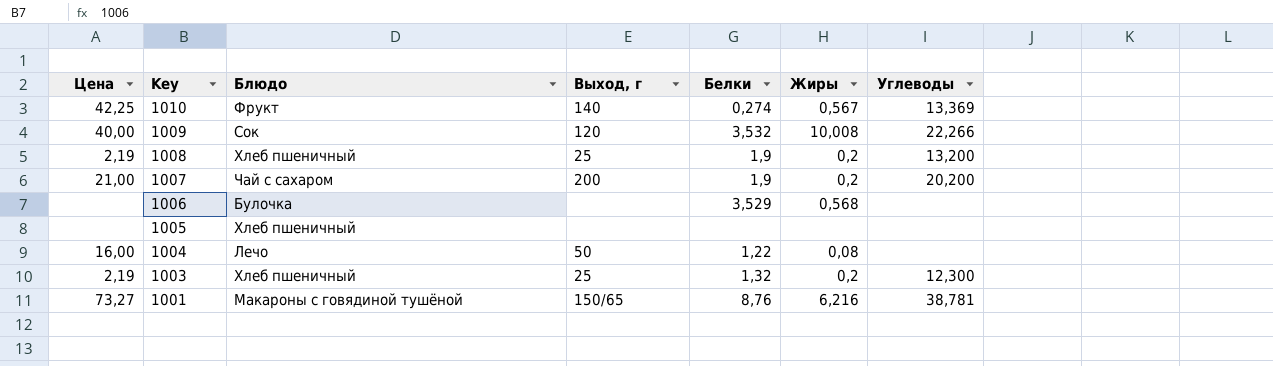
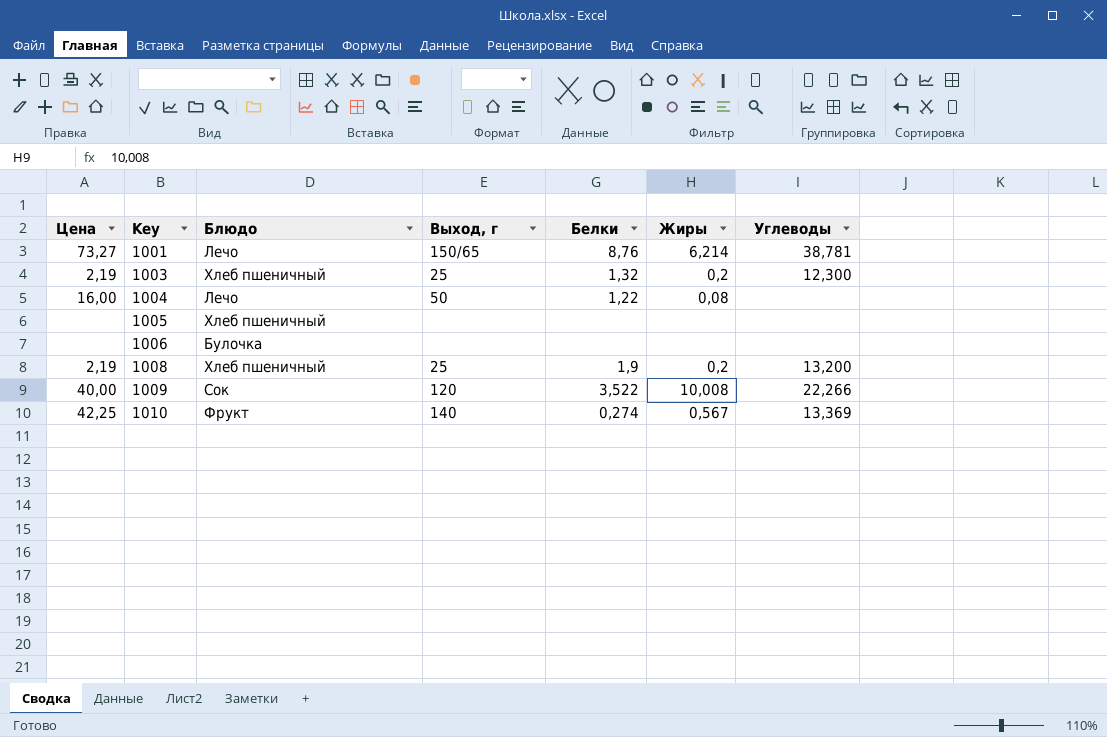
row order: Key descending -> Key ascending
row 1007: 21,00 | Чай с сахаром | 200 | 1,9 | 0,2 | 20,200 -> none
1001 | Блюдо: Макароны с говядиной тушёной -> Лечо
1001 | Жиры: 6,216 -> 6,214
1006 | Белки: 3,529 -> none
1006 | Жиры: 0,568 -> none
1009 | Белки: 3,532 -> 3,522

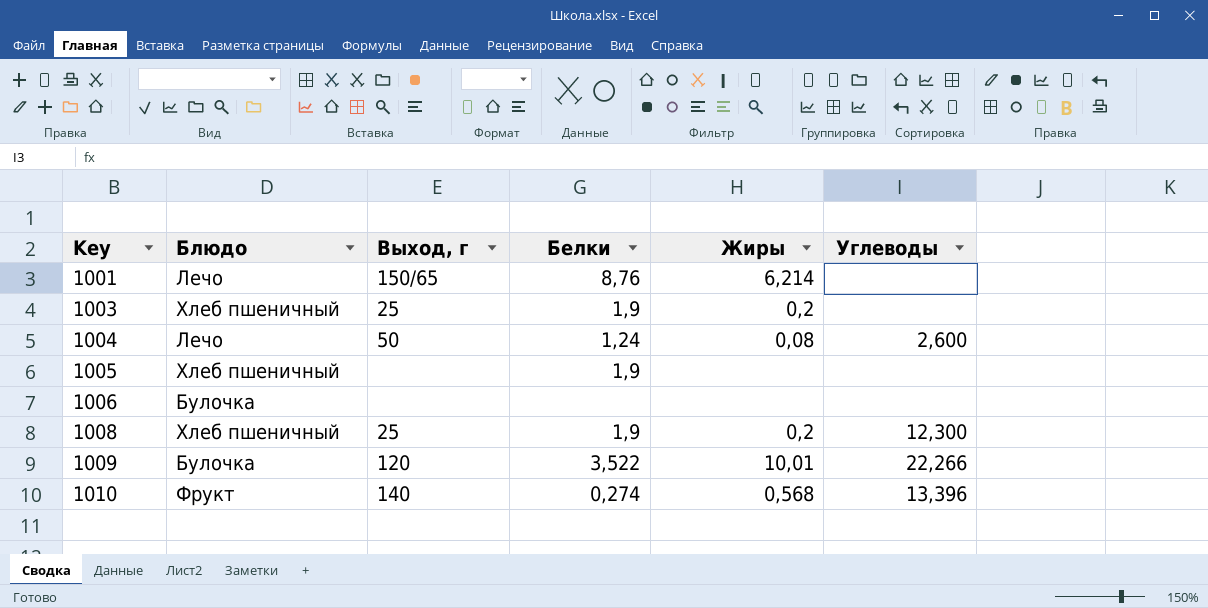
column Цена | position: 1 -> none
1001 | Углеводы: 38,781 -> none
1003 | Белки: 1,32 -> 1,9
1003 | Углеводы: 12,300 -> none
1004 | Белки: 1,22 -> 1,24
1004 | Углеводы: none -> 2,600
1005 | Белки: none -> 1,9
1008 | Углеводы: 13,200 -> 12,300
1009 | Блюдо: Сок -> Булочка
1009 | Жиры: 10,008 -> 10,01
1010 | Жиры: 0,567 -> 0,568
1010 | Углеводы: 13,369 -> 13,396

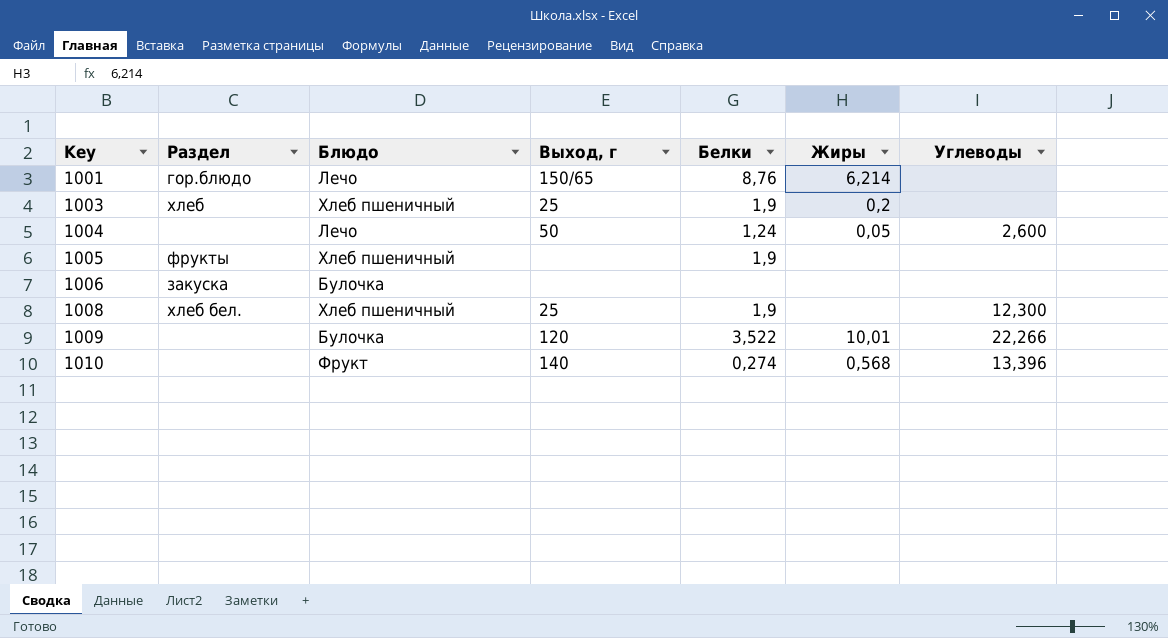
column Раздел | position: none -> 2
1004 | Жиры: 0,08 -> 0,05
1008 | Жиры: 0,2 -> none

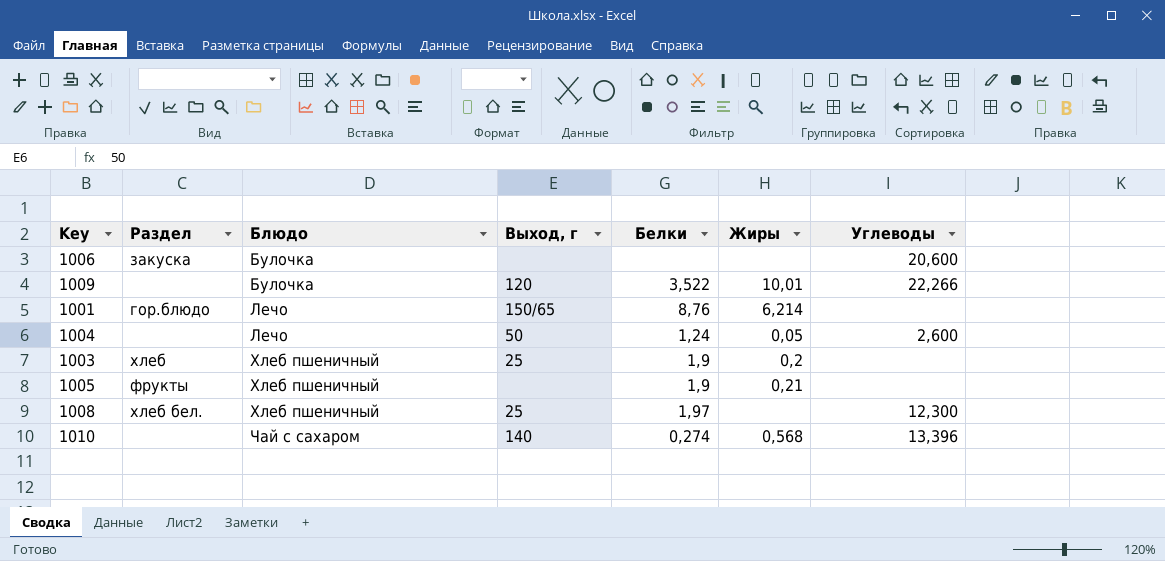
row order: Key ascending -> Блюдо ascending
1006 | Углеводы: none -> 20,600
1005 | Жиры: none -> 0,21
1008 | Белки: 1,9 -> 1,97
1010 | Блюдо: Фрукт -> Чай с сахаром

